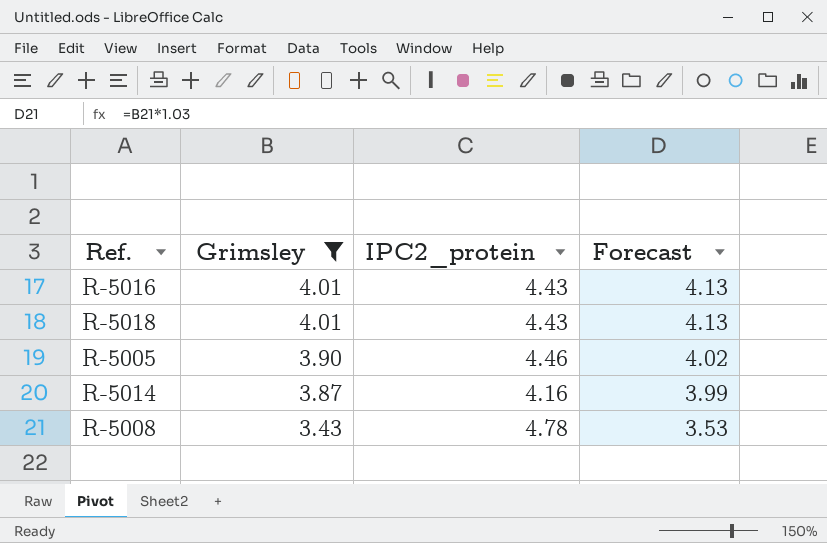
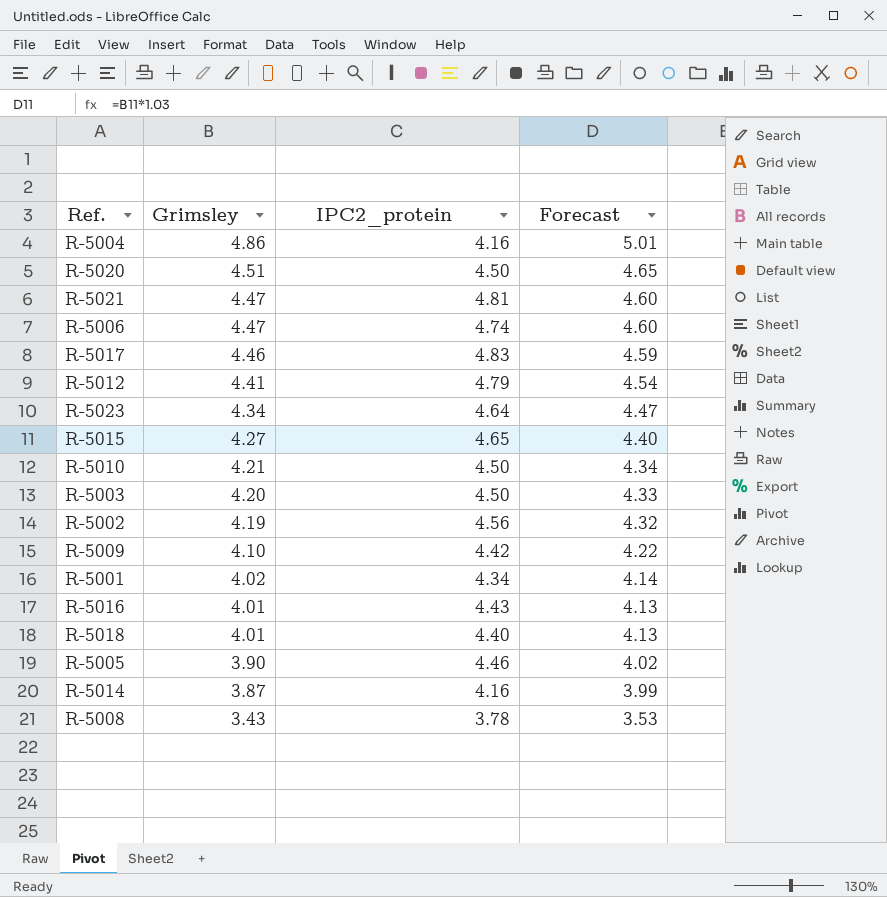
filter: Grimsley <= 4.01 -> none
R-5018 | IPC2_protein: 4.43 -> 4.40
R-5008 | IPC2_protein: 4.78 -> 3.78

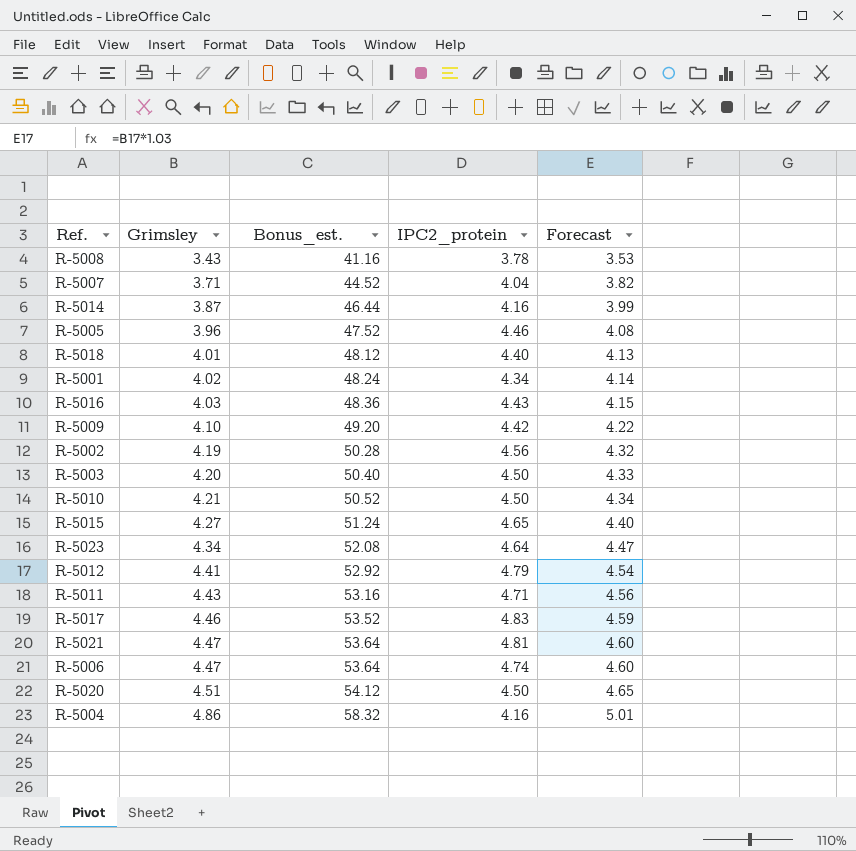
row order: Grimsley descending -> Grimsley ascending
column Bonus_est. | formula: none -> [Grimsley] * 12
row R-5007: none -> 3.71 | 44.52 | 4.04 | 3.82
R-5005 | Grimsley: 3.90 -> 3.96
R-5005 | Forecast: 4.02 -> 4.08
R-5016 | Grimsley: 4.01 -> 4.03
R-5016 | Forecast: 4.13 -> 4.15
row R-5011: none -> 4.43 | 53.16 | 4.71 | 4.56

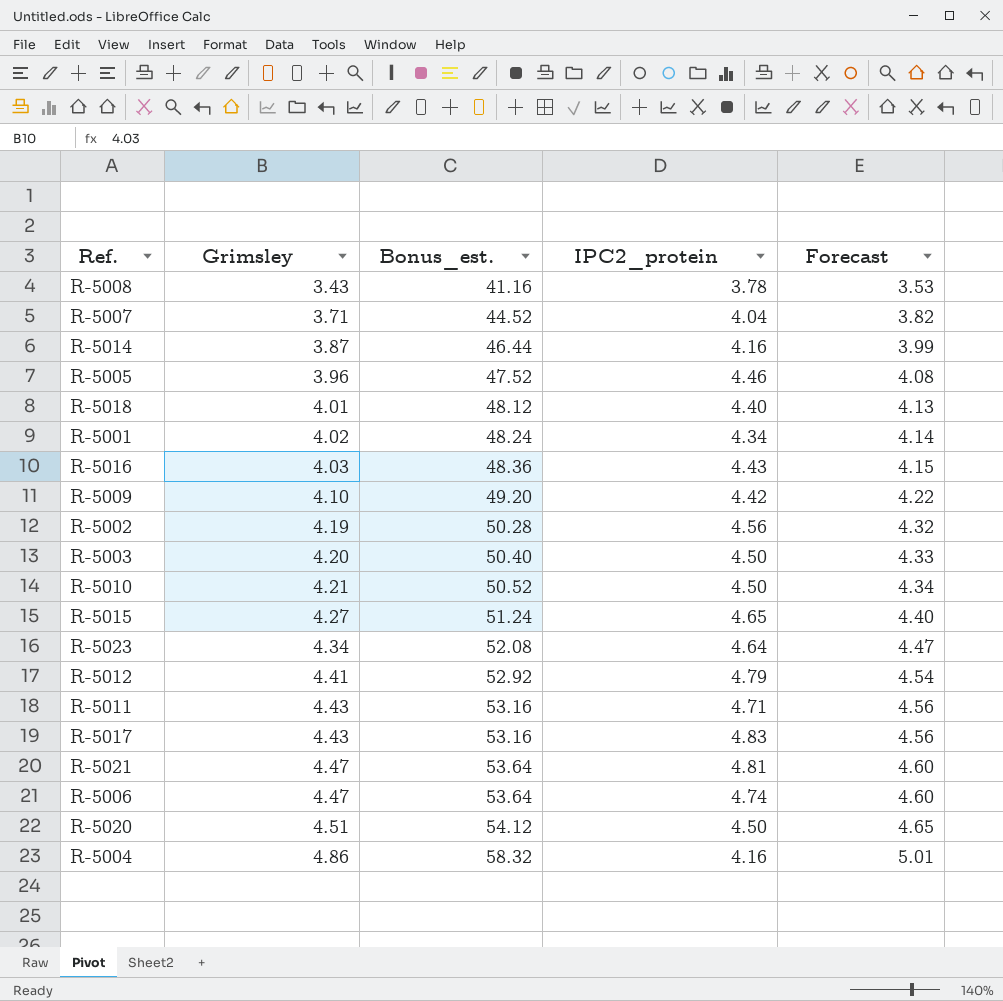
R-5017 | Grimsley: 4.46 -> 4.43
R-5017 | Bonus_est.: 53.52 -> 53.16
R-5017 | Forecast: 4.59 -> 4.56

